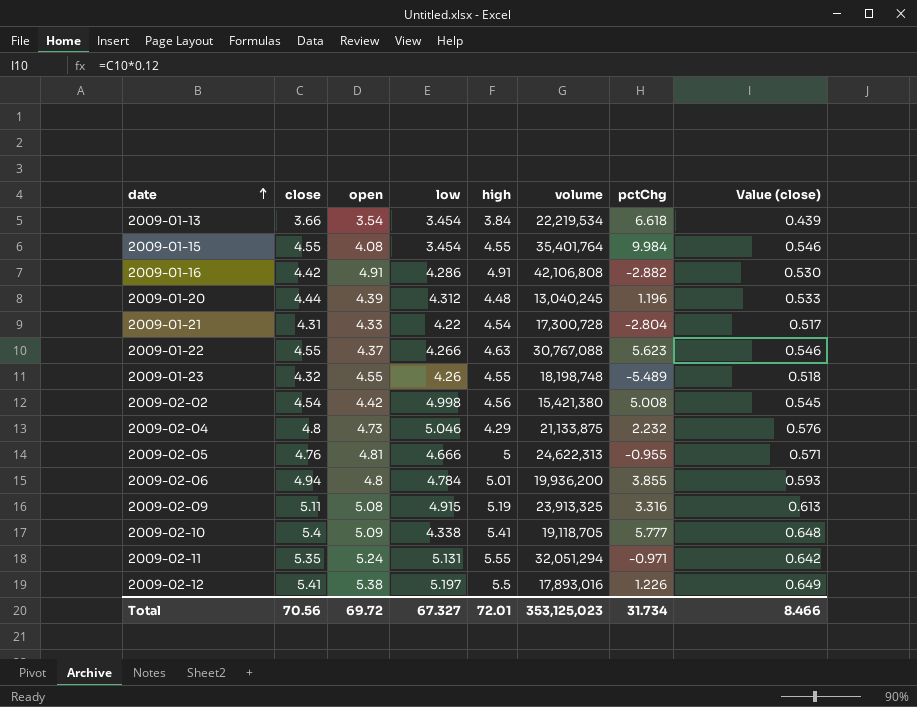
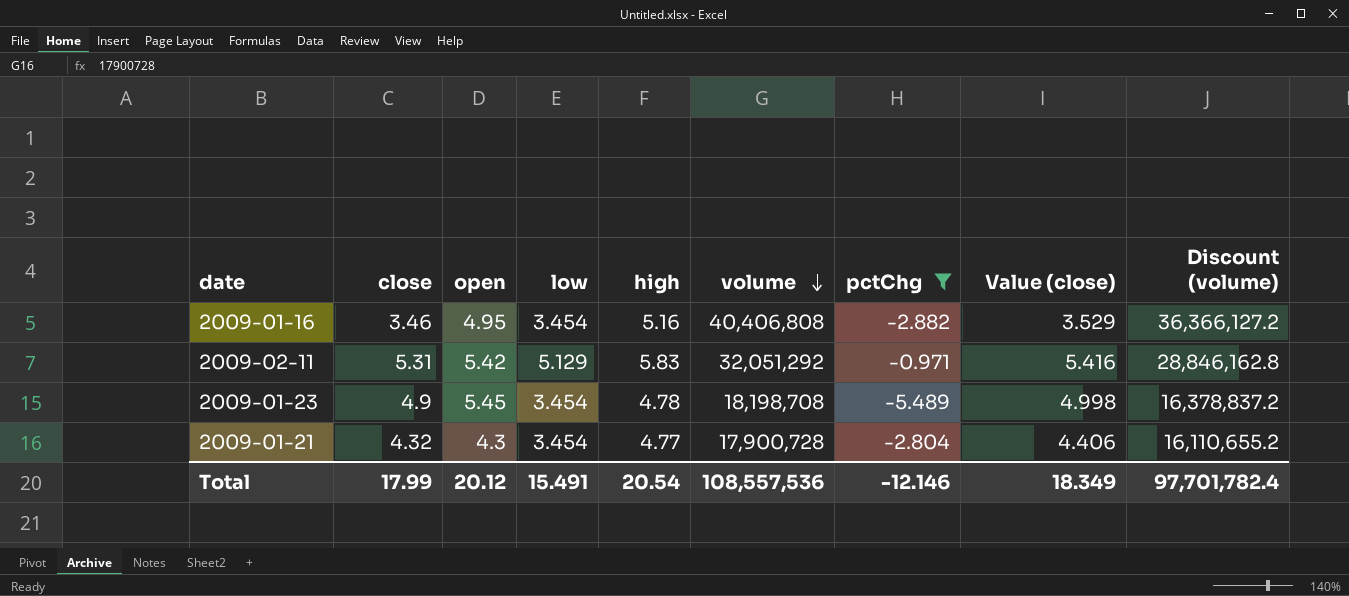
filter: none -> pctChg <= -0.971
row order: date ascending -> volume descending
column Value (close) | formula: [close] * 0.12 -> [close] * 1.02
column Discount (volume) | formula: none -> [volume] * 0.9
2009-01-16 | close: 4.42 -> 3.46
2009-01-16 | open: 4.91 -> 4.95
2009-01-16 | low: 4.286 -> 3.454
2009-01-16 | high: 4.91 -> 5.16
2009-01-16 | volume: 42,106,808 -> 40,406,808
2009-02-11 | close: 5.35 -> 5.31
2009-02-11 | open: 5.24 -> 5.42
2009-02-11 | low: 5.131 -> 5.129
2009-02-11 | high: 5.55 -> 5.83
2009-02-11 | volume: 32,051,294 -> 32,051,292
2009-01-23 | close: 4.32 -> 4.9
2009-01-23 | open: 4.55 -> 5.45
2009-01-23 | low: 4.26 -> 3.454
2009-01-23 | high: 4.55 -> 4.78
2009-01-23 | volume: 18,198,748 -> 18,198,708
2009-01-21 | close: 4.31 -> 4.32
2009-01-21 | open: 4.33 -> 4.3
2009-01-21 | low: 4.22 -> 3.454
2009-01-21 | high: 4.54 -> 4.77
2009-01-21 | volume: 17,300,728 -> 17,900,728
Total | close: 70.56 -> 17.99
Total | open: 69.72 -> 20.12
Total | low: 67.327 -> 15.491
Total | high: 72.01 -> 20.54
Total | volume: 353,125,023 -> 108,557,536
Total | pctChg: 31.734 -> -12.146
Total | Value (close): 8.466 -> 18.349

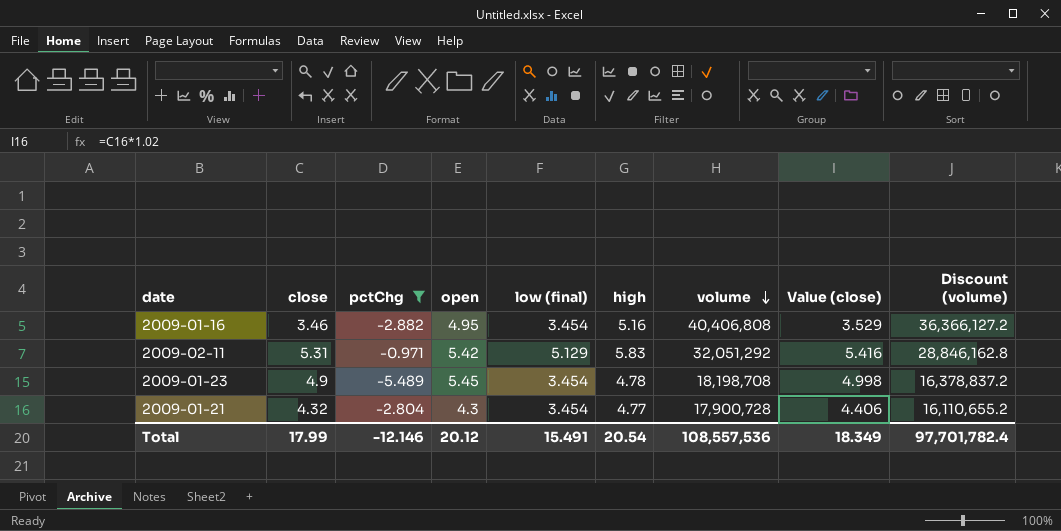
column pctChg | position: 7 -> 3
column name: low -> low (final)

